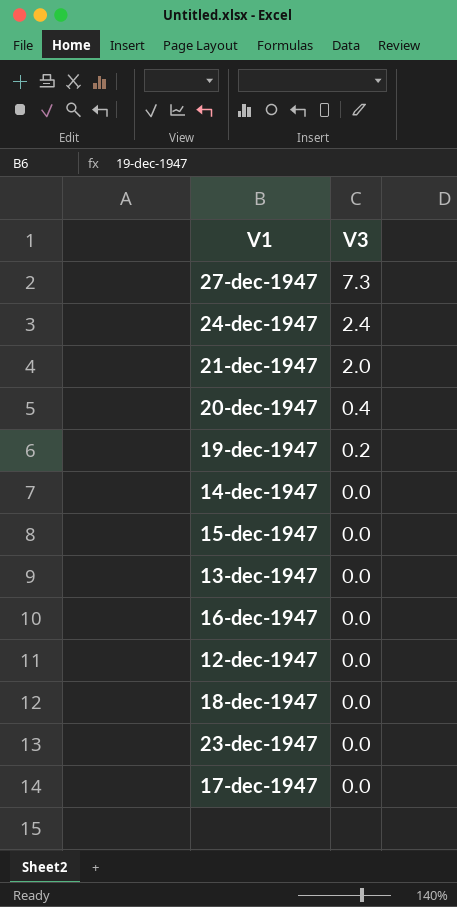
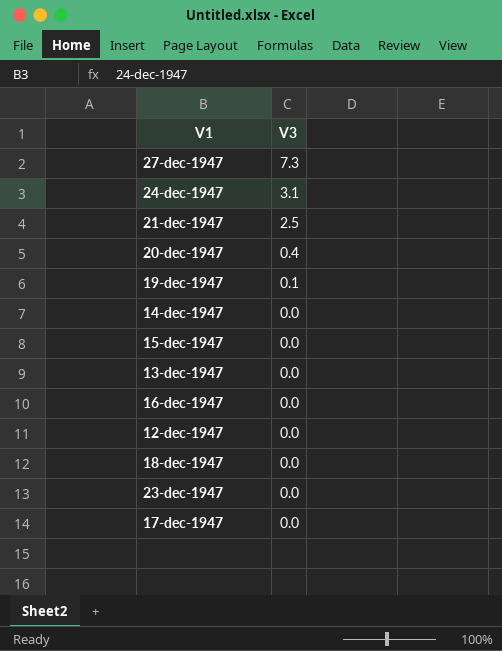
24-dec-1947 | V3: 2.4 -> 3.1
21-dec-1947 | V3: 2.0 -> 2.5
19-dec-1947 | V3: 0.2 -> 0.1

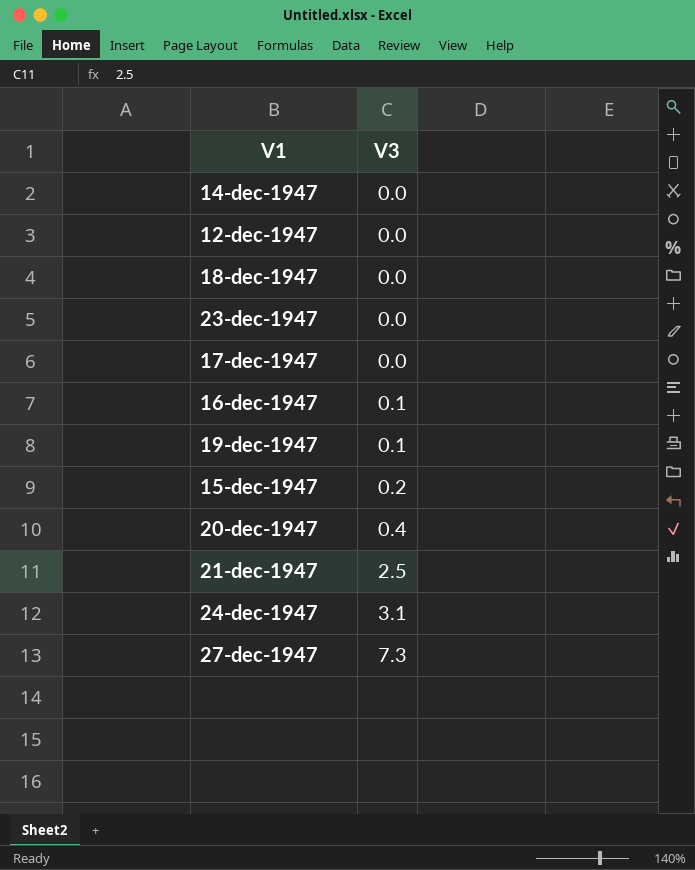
row order: V3 descending -> V3 ascending
row 13-dec-1947: 0.0 -> none
16-dec-1947 | V3: 0.0 -> 0.1
15-dec-1947 | V3: 0.0 -> 0.2

